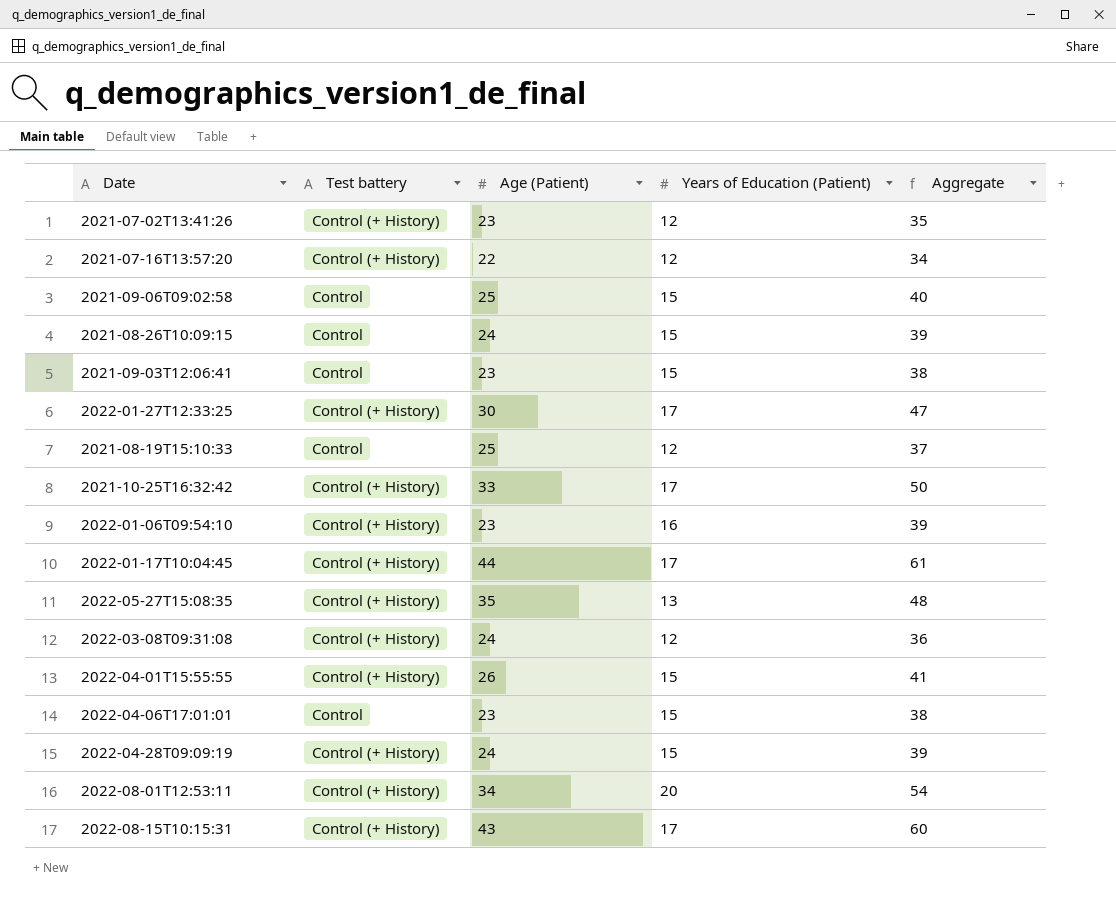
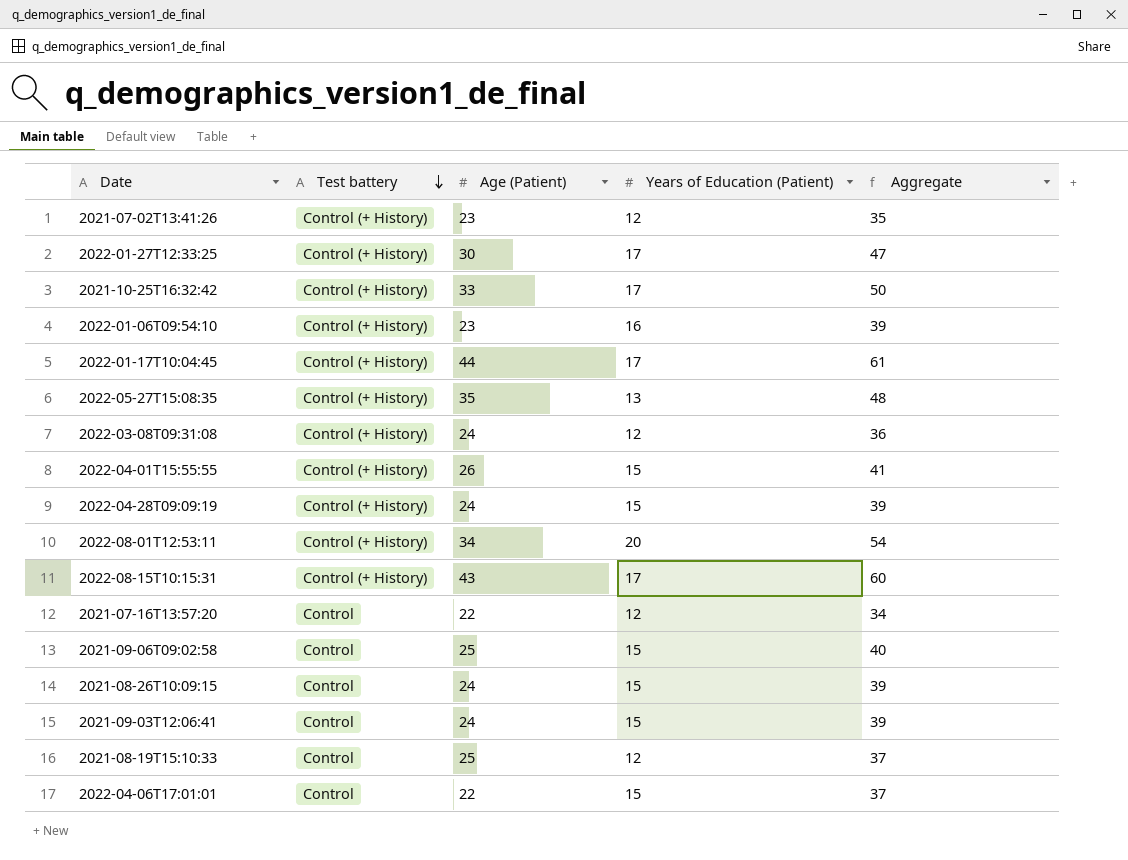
row order: none -> Test battery descending
2021-07-16T13:57:20 | Test battery: Control (+ History) -> Control
2021-09-03T12:06:41 | Age (Patient): 23 -> 24
2021-09-03T12:06:41 | Aggregate: 38 -> 39
2022-04-06T17:01:01 | Age (Patient): 23 -> 22
2022-04-06T17:01:01 | Aggregate: 38 -> 37

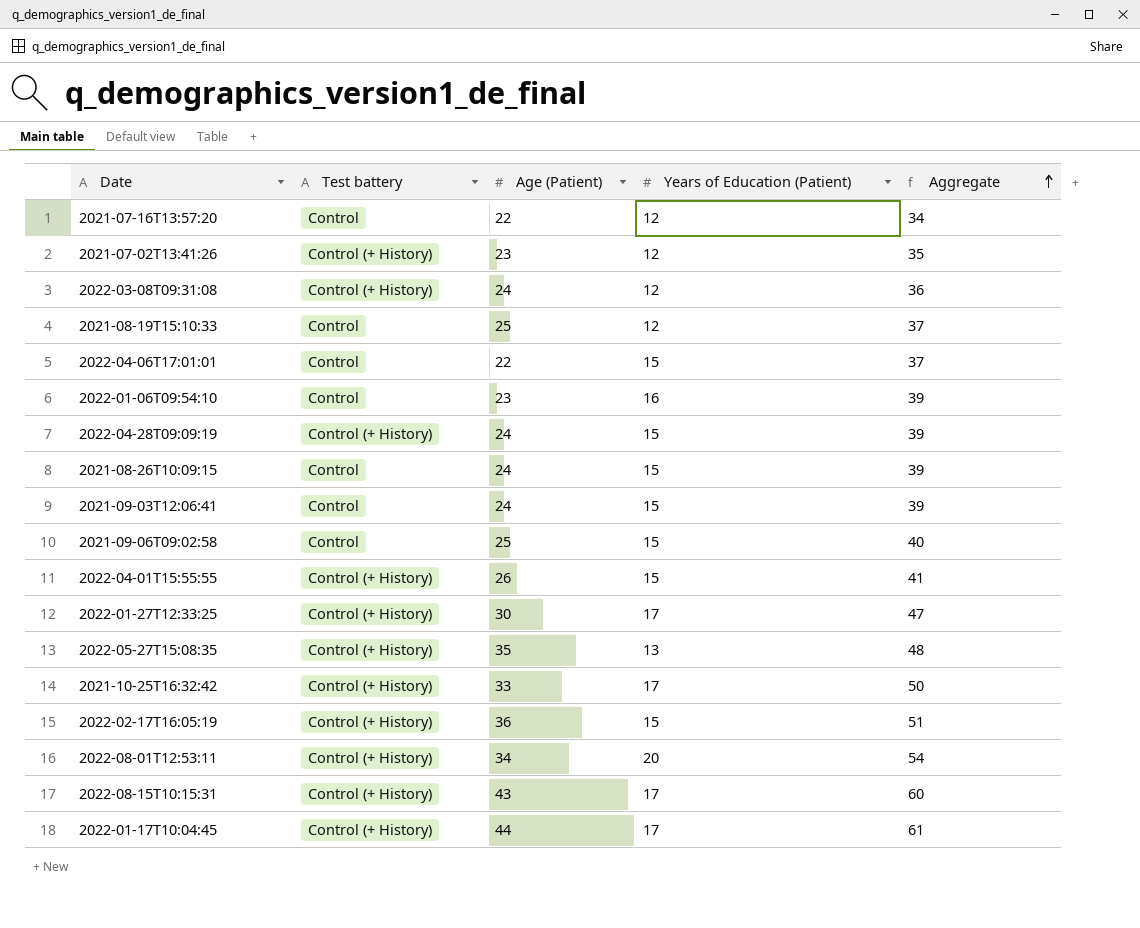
row order: Test battery descending -> Aggregate ascending
2022-01-06T09:54:10 | Test battery: Control (+ History) -> Control
row 2022-02-17T16:05:19: none -> Control (+ History) | 36 | 15 | 51

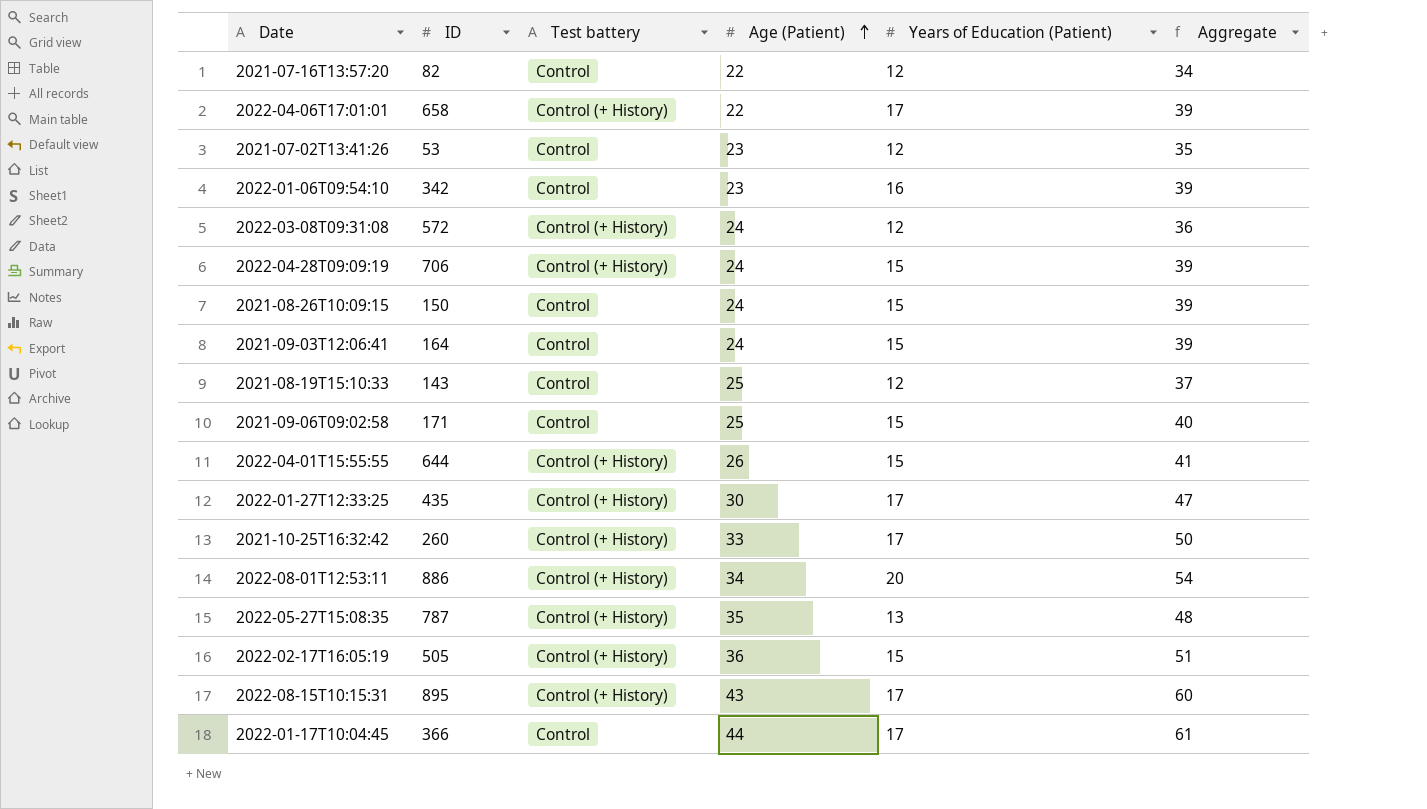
row order: Aggregate ascending -> Age (Patient) ascending
column ID | position: none -> 2
2022-04-06T17:01:01 | Test battery: Control -> Control (+ History)
2022-04-06T17:01:01 | Years of Education (Patient): 15 -> 17
2022-04-06T17:01:01 | Aggregate: 37 -> 39
2021-07-02T13:41:26 | Test battery: Control (+ History) -> Control
2022-01-17T10:04:45 | Test battery: Control (+ History) -> Control

